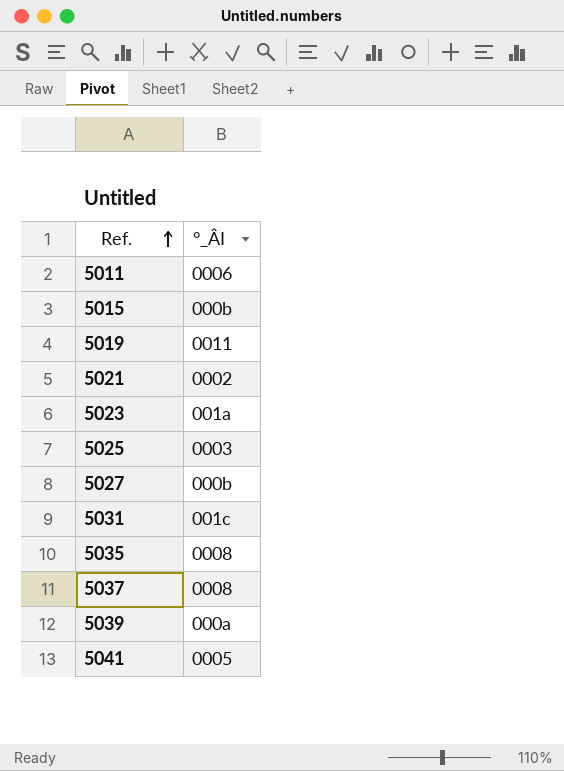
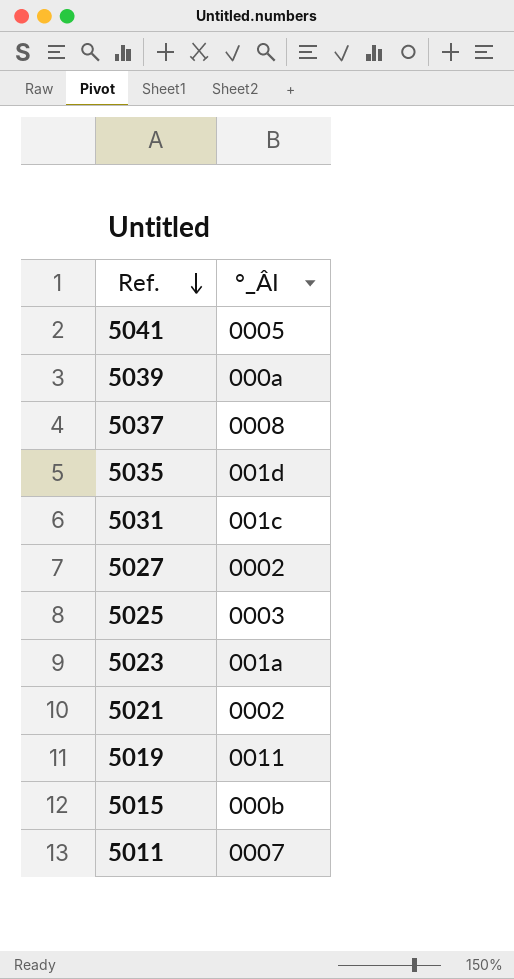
row order: Ref. ascending -> Ref. descending
5035 | °_ÂI: 0008 -> 001d
5027 | °_ÂI: 000b -> 0002
5011 | °_ÂI: 0006 -> 0007

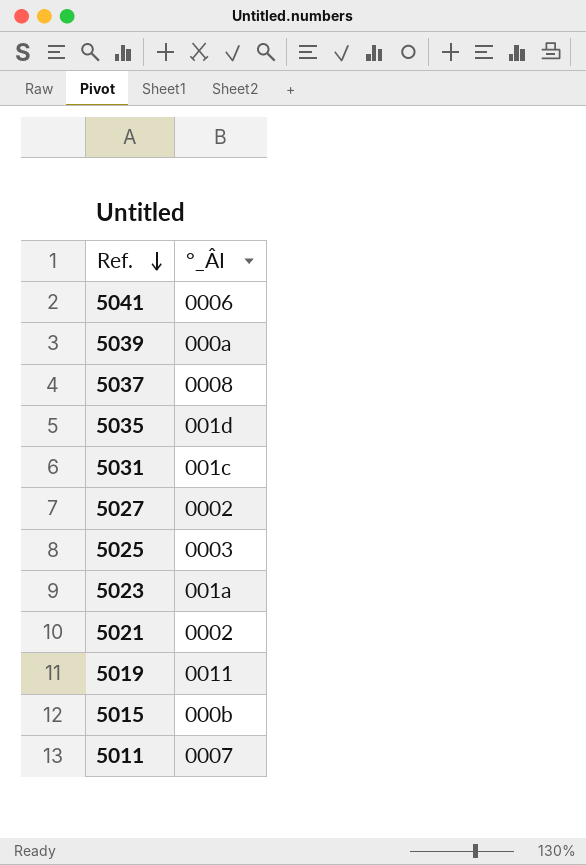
5041 | °_ÂI: 0005 -> 0006

